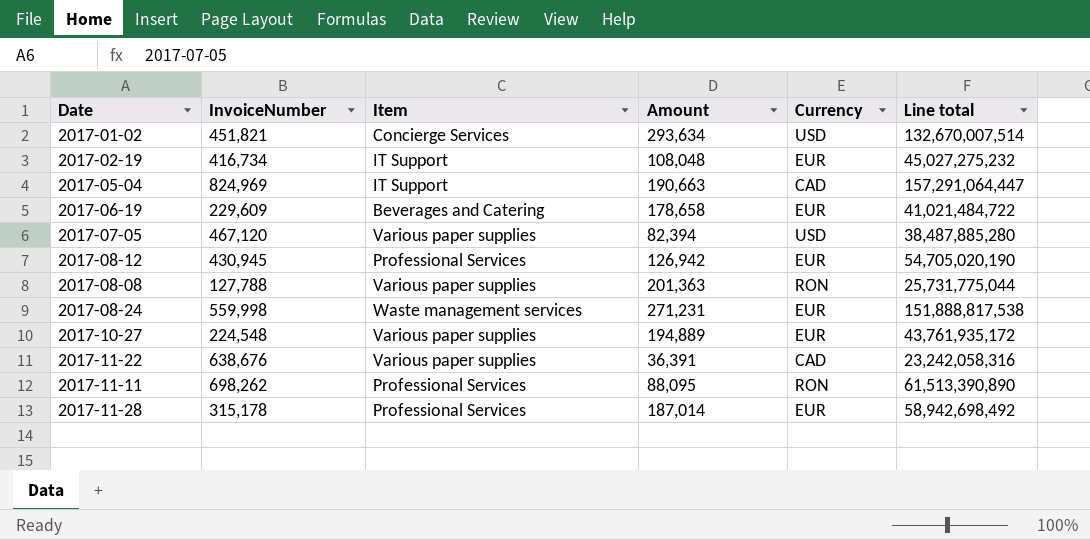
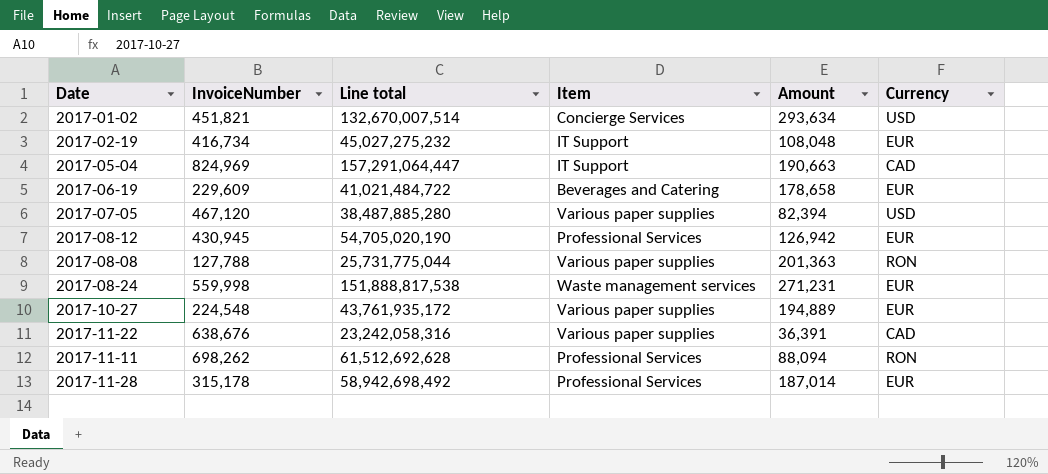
column Line total | position: 6 -> 3
2017-11-11 | Line total: 61,513,390,890 -> 61,512,692,628
2017-11-11 | Amount: 88,095 -> 88,094

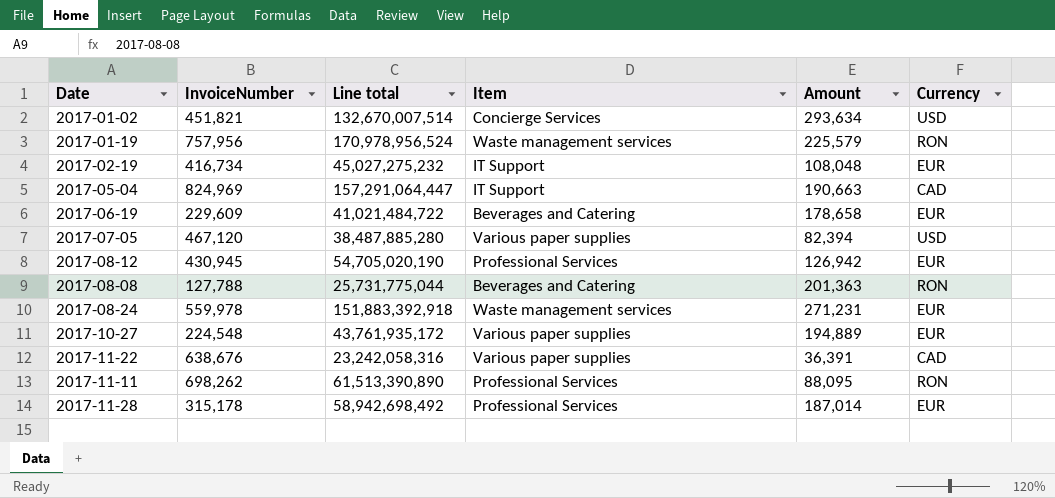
row 2017-01-19: none -> 757,956 | 170,978,956,524 | Waste management services | 225,579 | RON
2017-08-08 | Item: Various paper supplies -> Beverages and Catering
2017-08-24 | InvoiceNumber: 559,998 -> 559,978
2017-08-24 | Line total: 151,888,817,538 -> 151,883,392,918
2017-11-11 | Line total: 61,512,692,628 -> 61,513,390,890
2017-11-11 | Amount: 88,094 -> 88,095

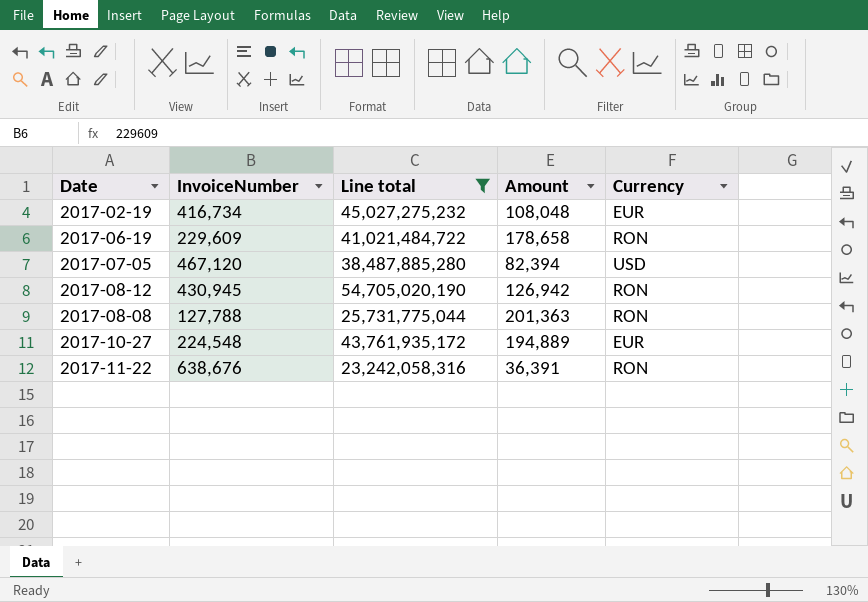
filter: none -> Line total <= 54,705,020,190
column Item | position: 4 -> none
2017-06-19 | Currency: EUR -> RON
2017-08-12 | Currency: EUR -> RON
2017-11-22 | Currency: CAD -> RON

